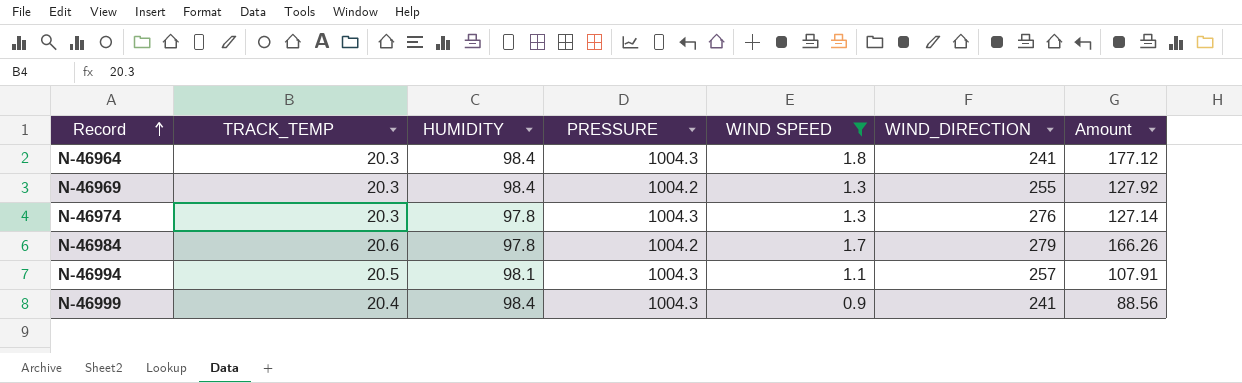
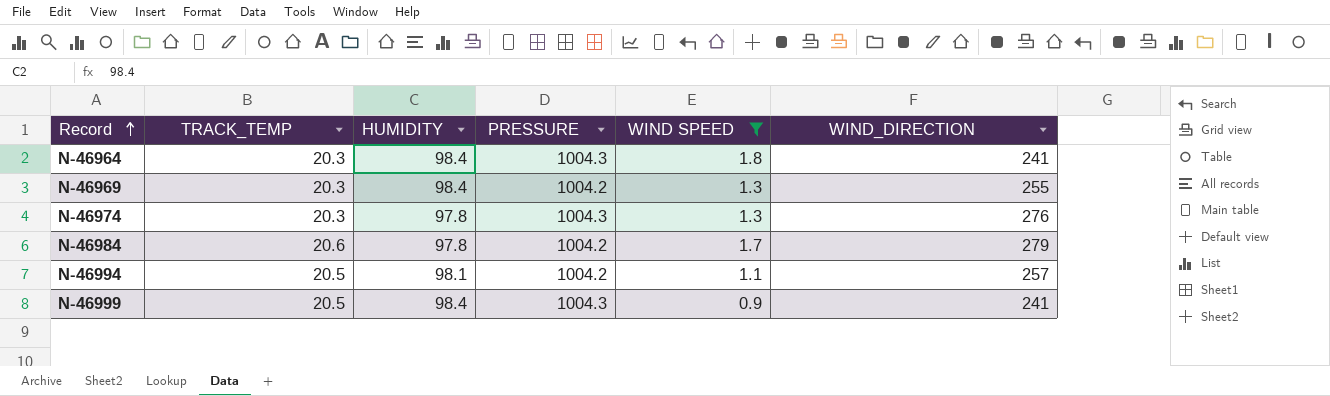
column Amount | formula: [HUMIDITY] * [WIND SPEED] -> none
N-46994 | PRESSURE: 1004.3 -> 1004.2
N-46999 | TRACK_TEMP: 20.4 -> 20.5

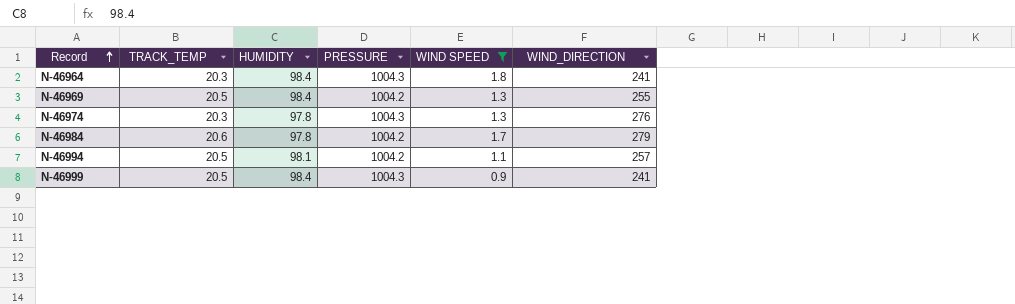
N-46969 | TRACK_TEMP: 20.3 -> 20.5

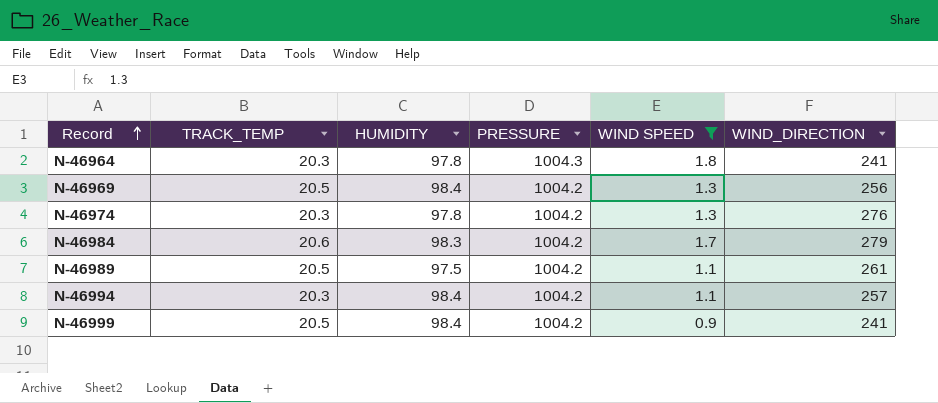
N-46964 | HUMIDITY: 98.4 -> 97.8
N-46969 | WIND_DIRECTION: 255 -> 256
N-46974 | PRESSURE: 1004.3 -> 1004.2
N-46984 | HUMIDITY: 97.8 -> 98.3
row N-46989: none -> 20.5 | 97.5 | 1004.2 | 1.1 | 261
N-46994 | TRACK_TEMP: 20.5 -> 20.3
N-46994 | HUMIDITY: 98.1 -> 98.4
N-46999 | PRESSURE: 1004.3 -> 1004.2

